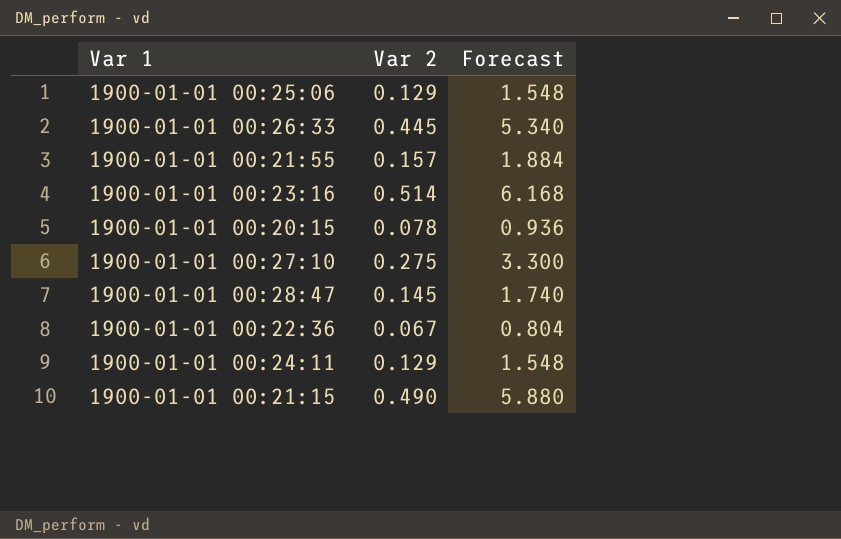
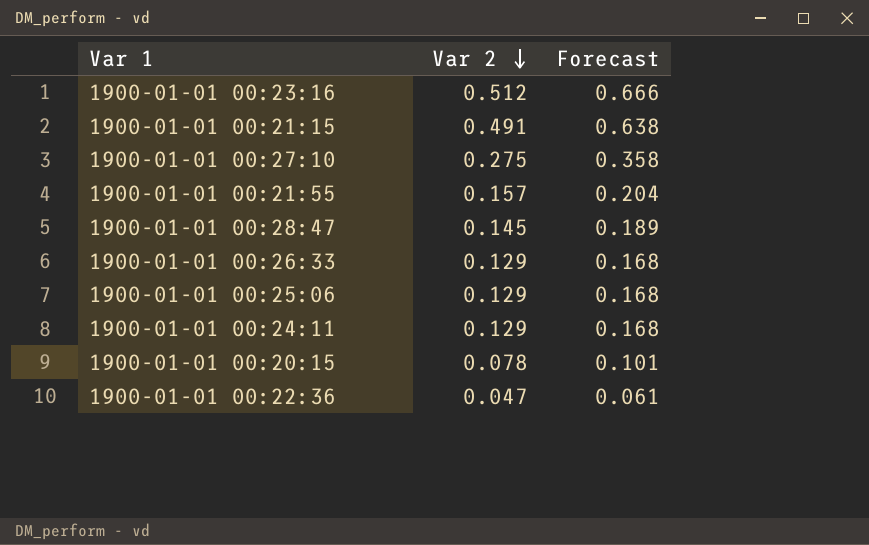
row order: none -> Var 2 descending
column Forecast | formula: [Var 2] * 12 -> [Var 2] * 1.3
1900-01-01 00:23:16 | Var 2: 0.514 -> 0.512
1900-01-01 00:21:15 | Var 2: 0.490 -> 0.491
1900-01-01 00:26:33 | Var 2: 0.445 -> 0.129
1900-01-01 00:22:36 | Var 2: 0.067 -> 0.047

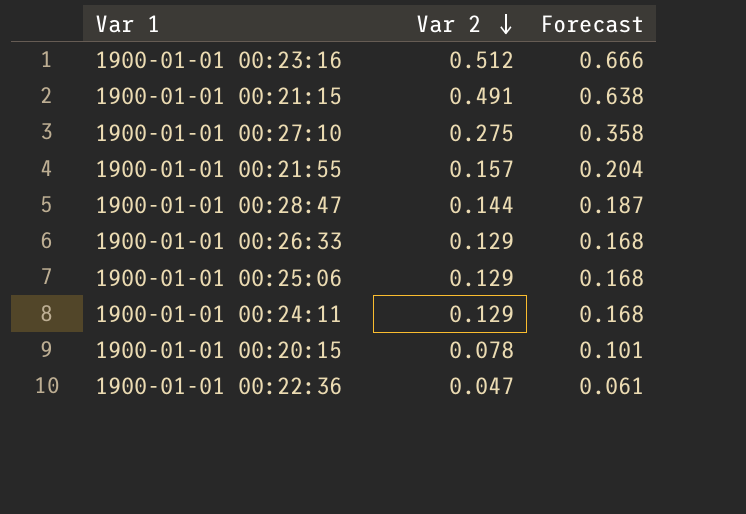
1900-01-01 00:28:47 | Var 2: 0.145 -> 0.144
1900-01-01 00:28:47 | Forecast: 0.189 -> 0.187

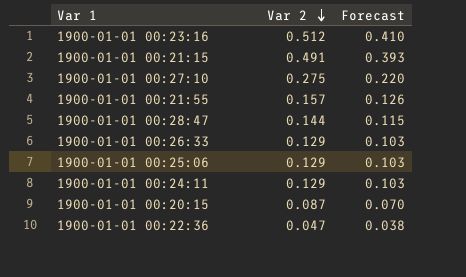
column Forecast | formula: [Var 2] * 1.3 -> [Var 2] * 0.8
1900-01-01 00:20:15 | Var 2: 0.078 -> 0.087

